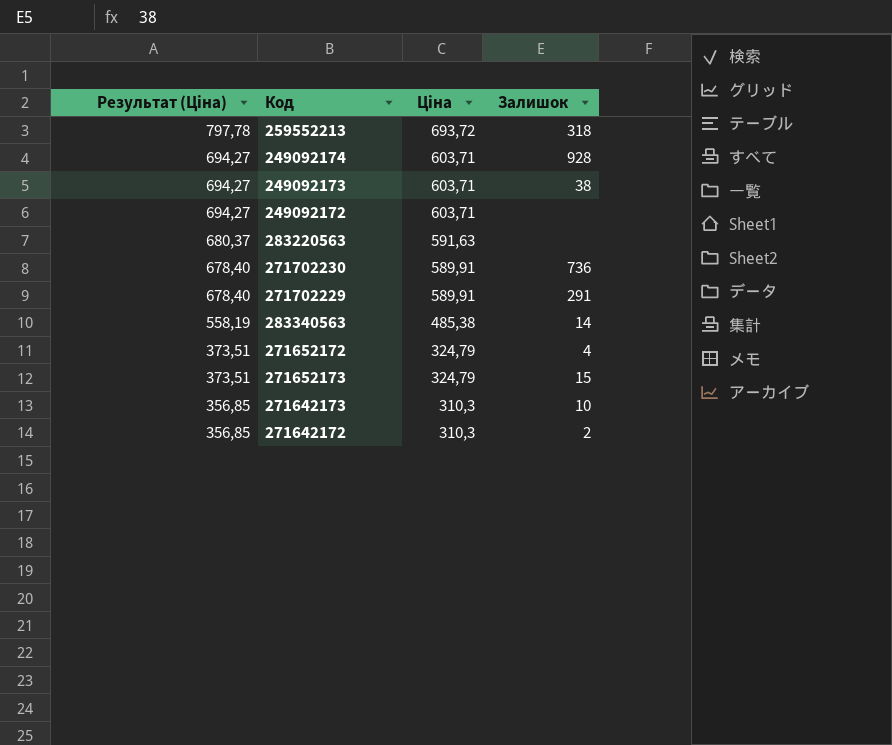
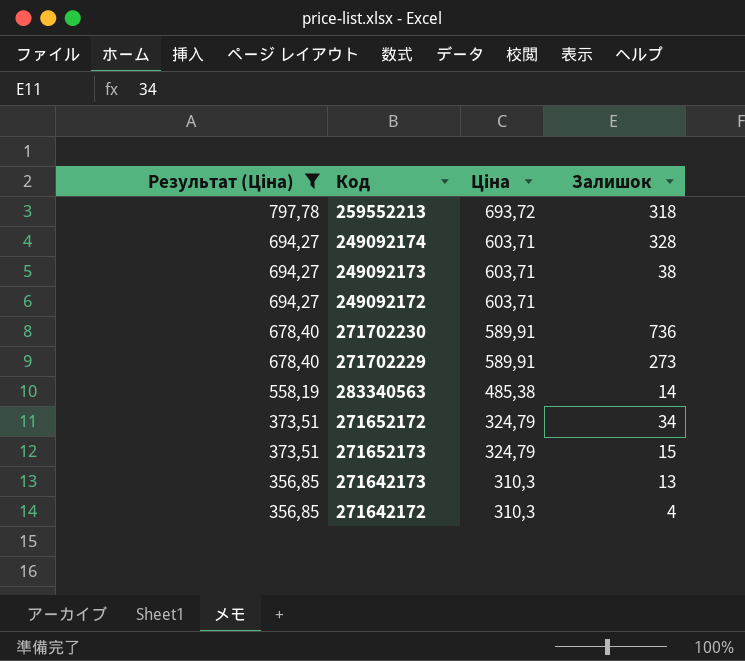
filter: none -> Результат (Ціна) != 680,37
249092174 | Залишок: 928 -> 328
271702229 | Залишок: 291 -> 273
271652172 | Залишок: 4 -> 34
271642173 | Залишок: 10 -> 13
271642172 | Залишок: 2 -> 4

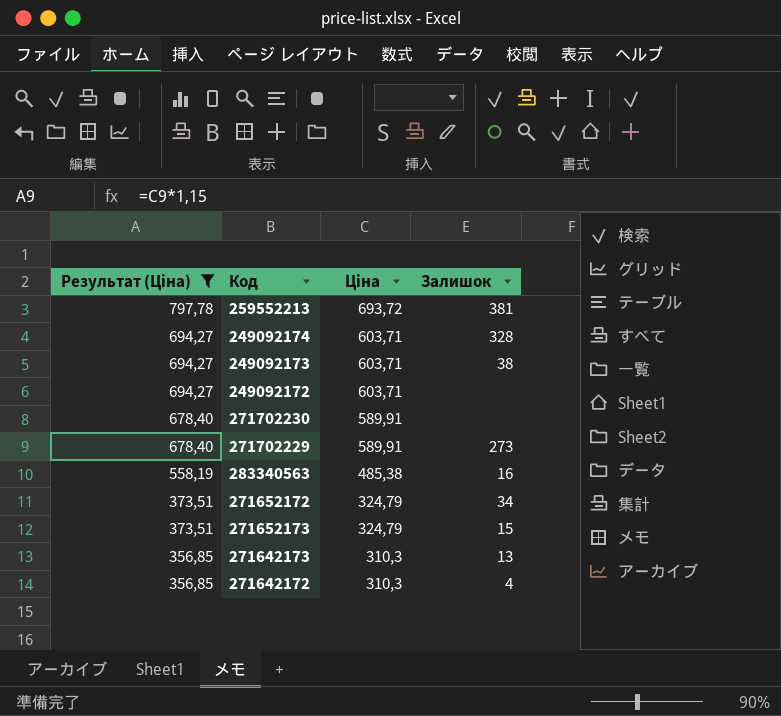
259552213 | Залишок: 318 -> 381
271702230 | Залишок: 736 -> none
283340563 | Залишок: 14 -> 16

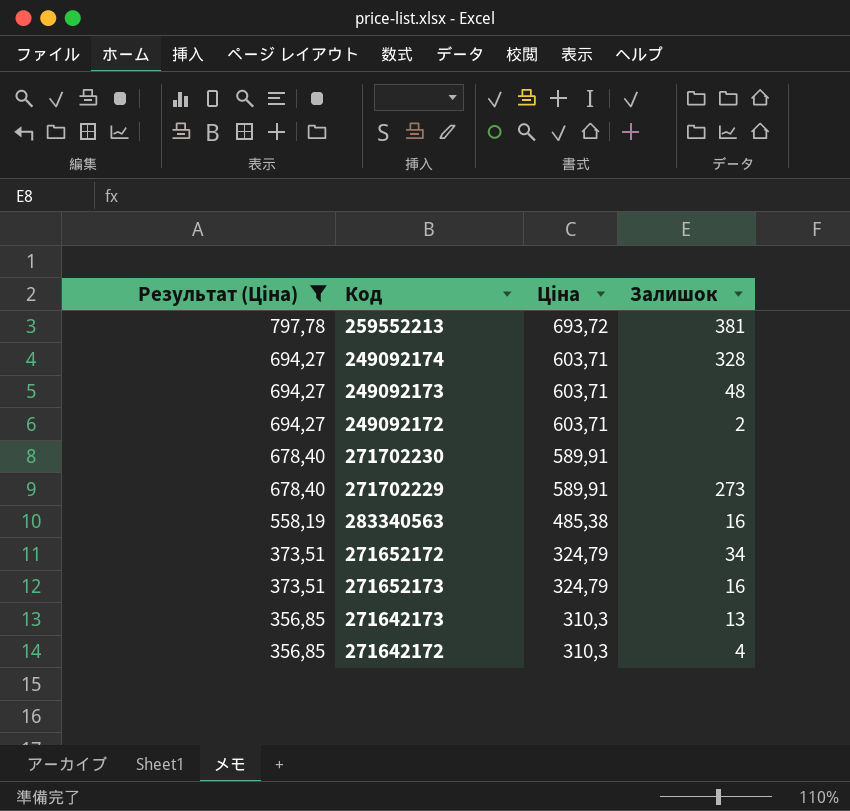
249092173 | Залишок: 38 -> 48
249092172 | Залишок: none -> 2
271652173 | Залишок: 15 -> 16

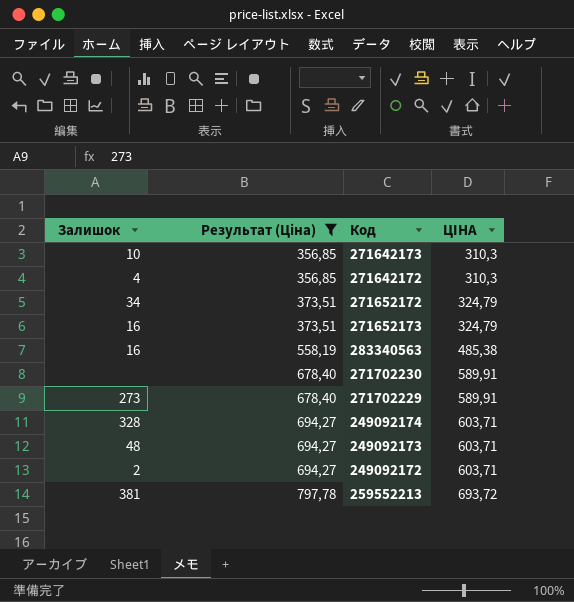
row order: Результат (Ціна) descending -> Результат (Ціна) ascending
column Залишок | position: 4 -> 1
column name: Ціна -> ЦІНА
271642173 | Залишок: 13 -> 10

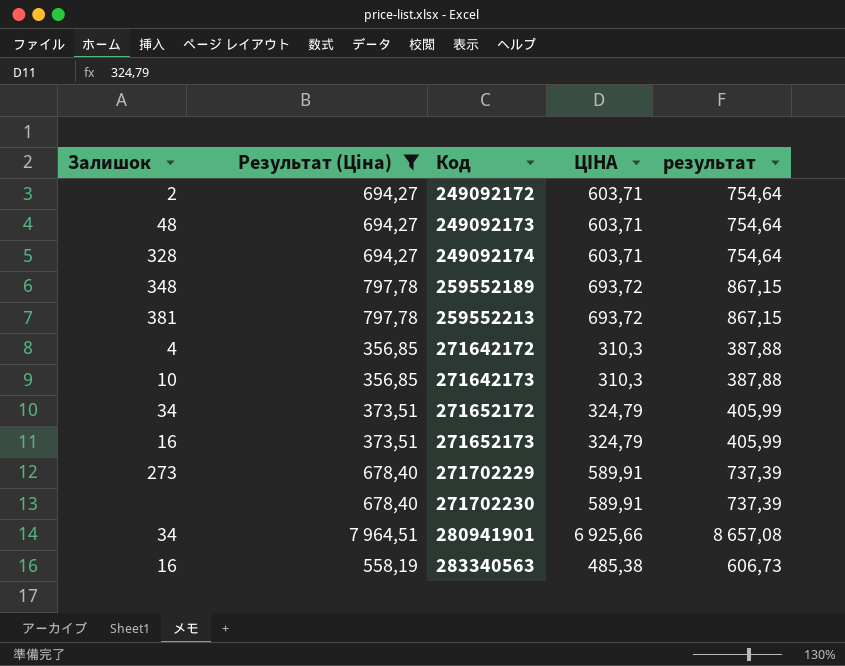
row order: Результат (Ціна) ascending -> Код ascending
column результат | formula: none -> [ЦІНА] * 1,25
row 259552189: none -> 348 | 797,78 | 693,72 | 867,15
row 280941901: none -> 34 | 7 964,51 | 6 925,66 | 8 657,08

